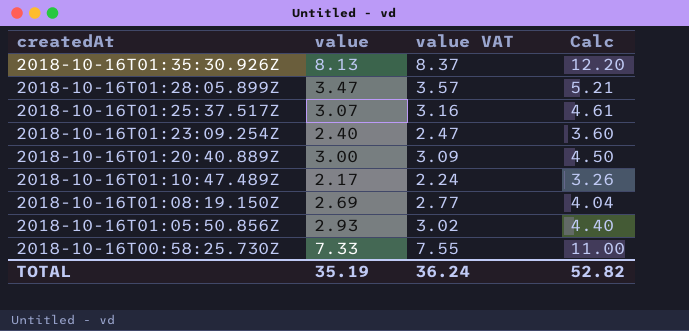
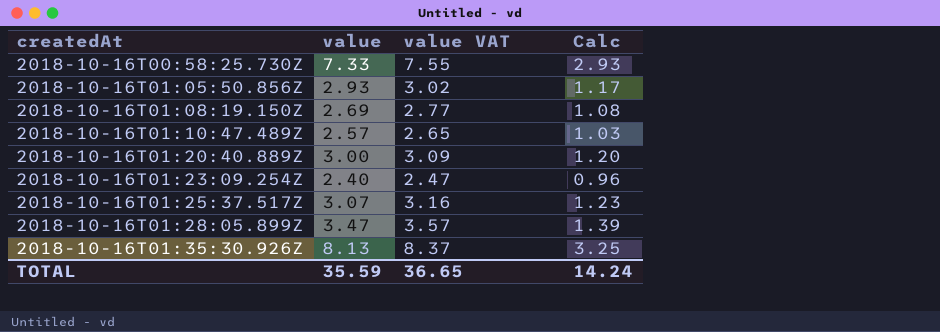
row order: createdAt descending -> createdAt ascending
column Calc | formula: [value] * 1.5 -> [value] * 0.4
2018-10-16T01:10:47.489Z | value: 2.17 -> 2.57
2018-10-16T01:10:47.489Z | value VAT: 2.24 -> 2.65
TOTAL | value: 35.19 -> 35.59
TOTAL | value VAT: 36.24 -> 36.65
TOTAL | Calc: 52.82 -> 14.24

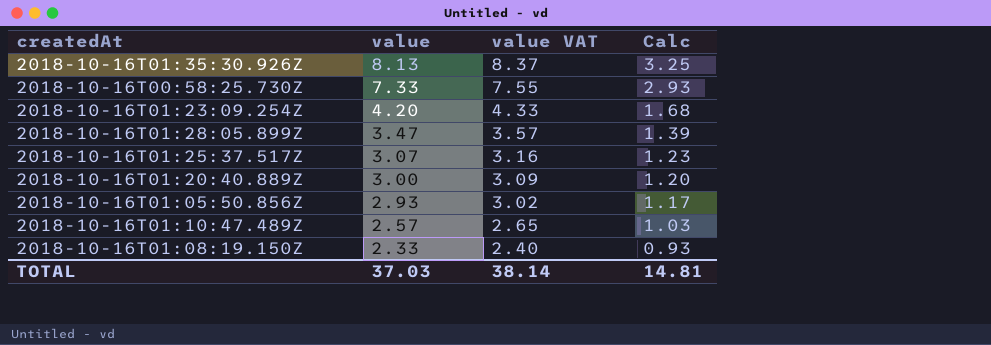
row order: createdAt ascending -> value descending
2018-10-16T01:23:09.254Z | value: 2.40 -> 4.20
2018-10-16T01:23:09.254Z | value VAT: 2.47 -> 4.33
2018-10-16T01:23:09.254Z | Calc: 0.96 -> 1.68
2018-10-16T01:08:19.150Z | value: 2.69 -> 2.33
2018-10-16T01:08:19.150Z | value VAT: 2.77 -> 2.40
2018-10-16T01:08:19.150Z | Calc: 1.08 -> 0.93
TOTAL | value: 35.59 -> 37.03
TOTAL | value VAT: 36.65 -> 38.14
TOTAL | Calc: 14.24 -> 14.81

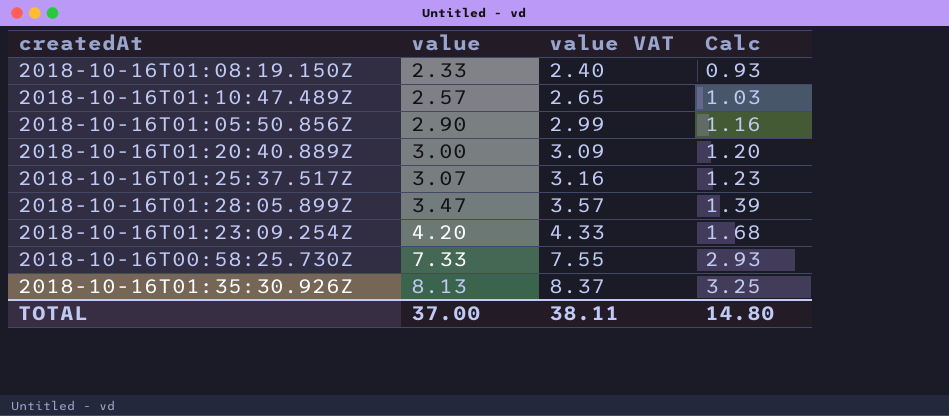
row order: value descending -> value ascending
2018-10-16T01:05:50.856Z | value: 2.93 -> 2.90
2018-10-16T01:05:50.856Z | value VAT: 3.02 -> 2.99
2018-10-16T01:05:50.856Z | Calc: 1.17 -> 1.16
TOTAL | value: 37.03 -> 37.00
TOTAL | value VAT: 38.14 -> 38.11
TOTAL | Calc: 14.81 -> 14.80

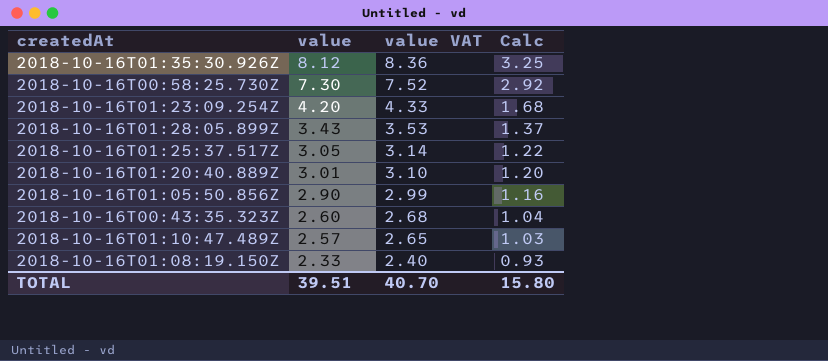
row order: value ascending -> value descending
2018-10-16T01:35:30.926Z | value: 8.13 -> 8.12
2018-10-16T01:35:30.926Z | value VAT: 8.37 -> 8.36
2018-10-16T00:58:25.730Z | value: 7.33 -> 7.30
2018-10-16T00:58:25.730Z | value VAT: 7.55 -> 7.52
2018-10-16T00:58:25.730Z | Calc: 2.93 -> 2.92
2018-10-16T01:28:05.899Z | value: 3.47 -> 3.43
2018-10-16T01:28:05.899Z | value VAT: 3.57 -> 3.53
2018-10-16T01:28:05.899Z | Calc: 1.39 -> 1.37
2018-10-16T01:25:37.517Z | value: 3.07 -> 3.05
2018-10-16T01:25:37.517Z | value VAT: 3.16 -> 3.14
2018-10-16T01:25:37.517Z | Calc: 1.23 -> 1.22
2018-10-16T01:20:40.889Z | value: 3.00 -> 3.01
2018-10-16T01:20:40.889Z | value VAT: 3.09 -> 3.10
row 2018-10-16T00:43:35.323Z: none -> 2.60 | 2.68 | 1.04
TOTAL | value: 37.00 -> 39.51
TOTAL | value VAT: 38.11 -> 40.70
TOTAL | Calc: 14.80 -> 15.80

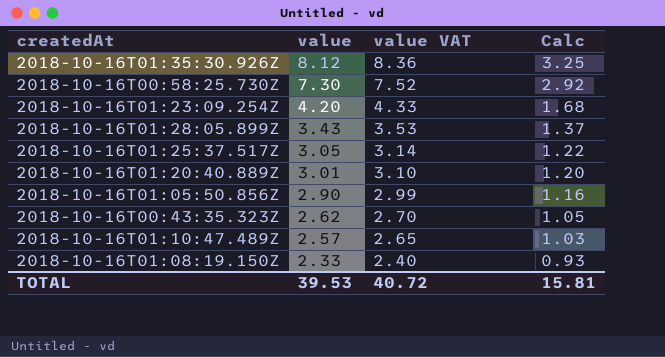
2018-10-16T00:43:35.323Z | value: 2.60 -> 2.62
2018-10-16T00:43:35.323Z | value VAT: 2.68 -> 2.70
2018-10-16T00:43:35.323Z | Calc: 1.04 -> 1.05
TOTAL | value: 39.51 -> 39.53
TOTAL | value VAT: 40.70 -> 40.72
TOTAL | Calc: 15.80 -> 15.81

